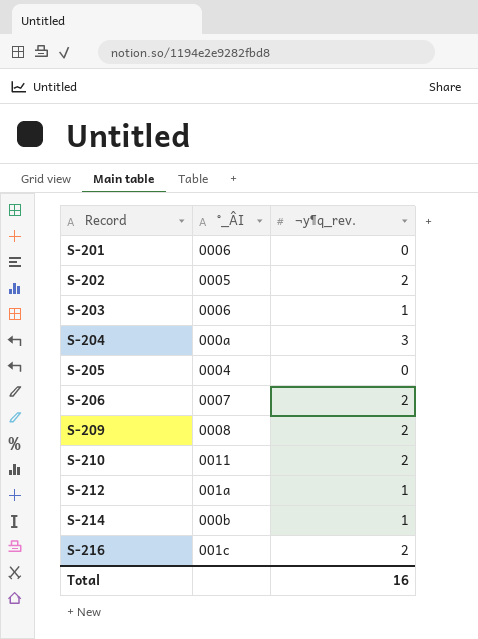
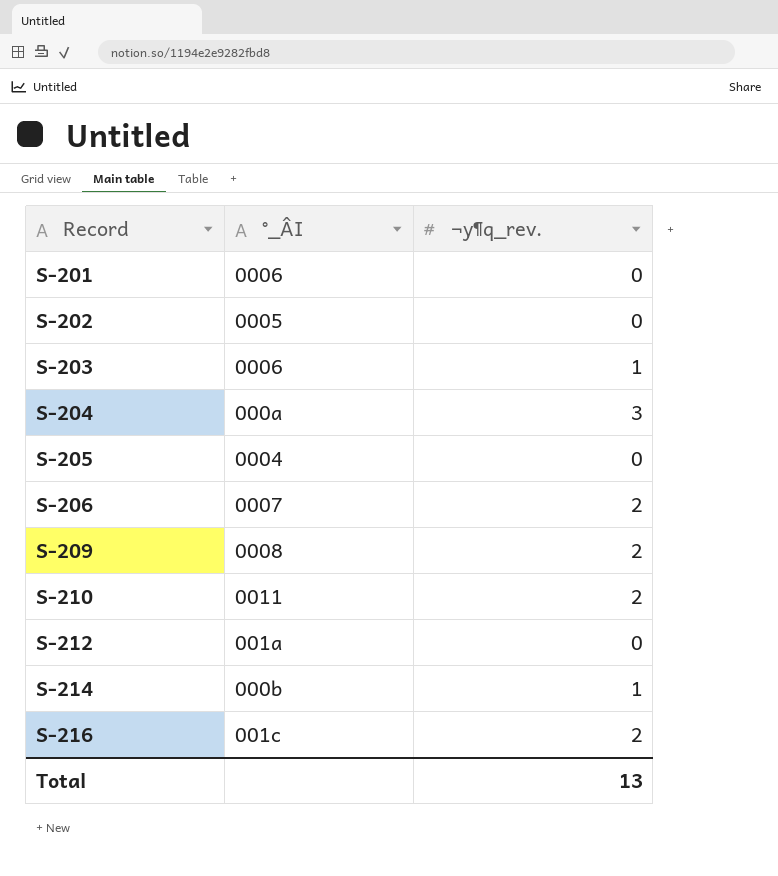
S-202 | ¬y¶q_rev.: 2 -> 0
S-212 | ¬y¶q_rev.: 1 -> 0
Total | ¬y¶q_rev.: 16 -> 13

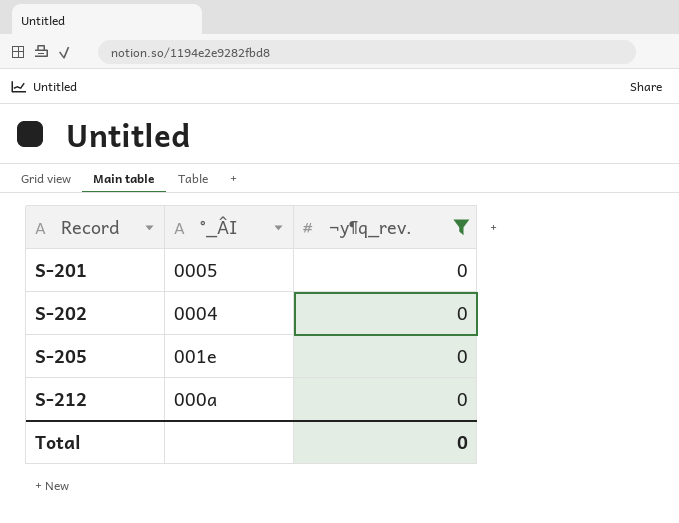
filter: none -> ¬y¶q_rev. = 0
S-201 | °_ÂI: 0006 -> 0005
S-202 | °_ÂI: 0005 -> 0004
S-205 | °_ÂI: 0004 -> 001e
S-212 | °_ÂI: 001a -> 000a
Total | ¬y¶q_rev.: 13 -> 0

